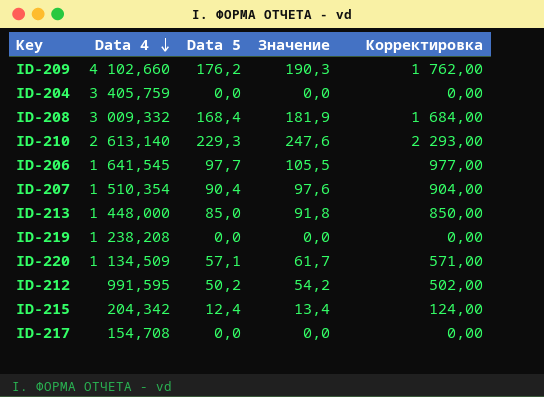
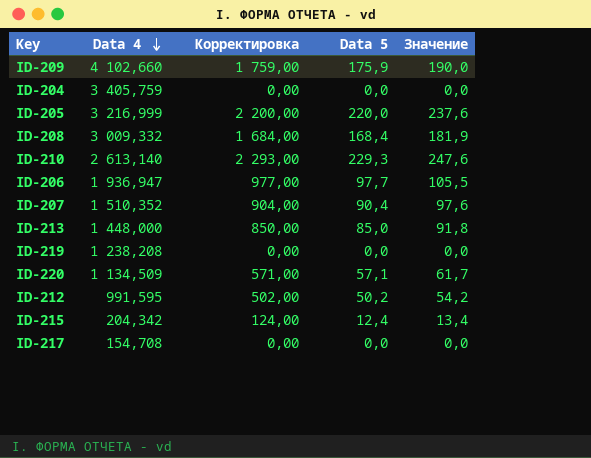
column Корректировка | position: 5 -> 3
ID-209 | Корректировка: 1 762,00 -> 1 759,00
ID-209 | Data 5: 176,2 -> 175,9
ID-209 | Значение: 190,3 -> 190,0
row ID-205: none -> 3 216,999 | 2 200,00 | 220,0 | 237,6
ID-206 | Data 4: 1 641,545 -> 1 936,947
ID-207 | Data 4: 1 510,354 -> 1 510,352

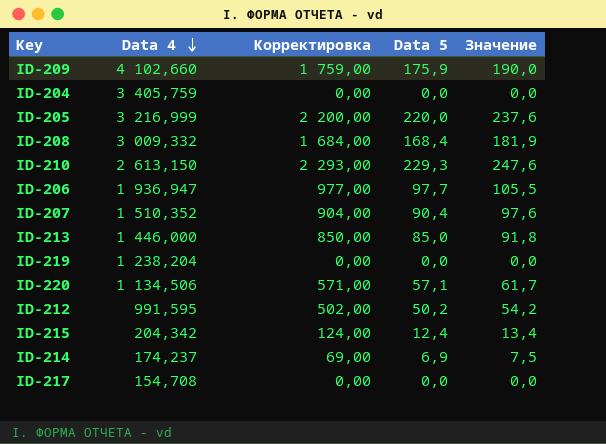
ID-210 | Data 4: 2 613,140 -> 2 613,150
ID-213 | Data 4: 1 448,000 -> 1 446,000
ID-219 | Data 4: 1 238,208 -> 1 238,204
ID-220 | Data 4: 1 134,509 -> 1 134,506
row ID-214: none -> 174,237 | 69,00 | 6,9 | 7,5

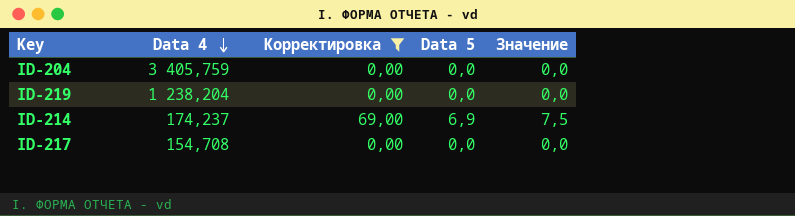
filter: none -> Корректировка <= 69,00

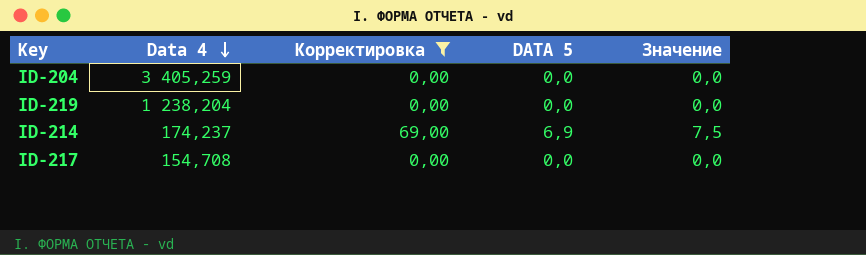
column name: Data 5 -> DATA 5
ID-204 | Data 4: 3 405,759 -> 3 405,259

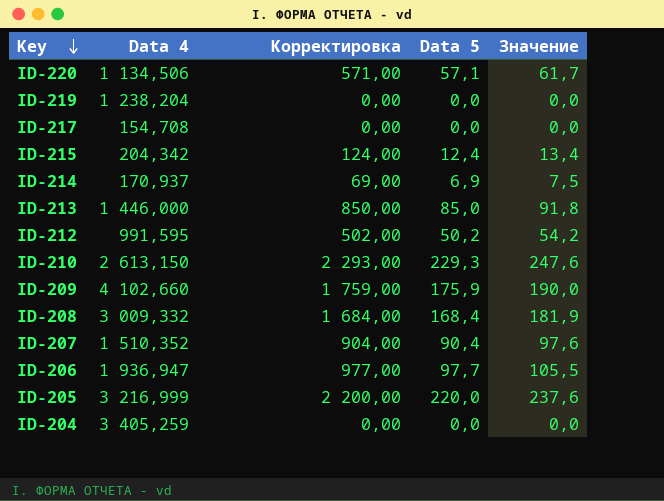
filter: Корректировка <= 69,00 -> none
row order: Data 4 descending -> Key descending
column name: DATA 5 -> Data 5
ID-214 | Data 4: 174,237 -> 170,937

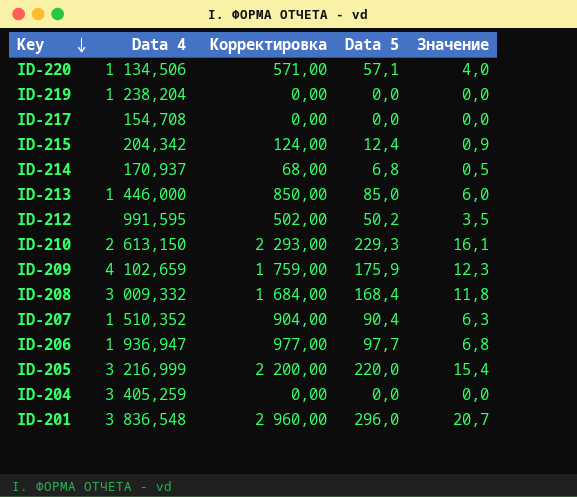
column Значение | formula: [Data 5] * 1,08 -> [Data 5] * 0,07
ID-214 | Корректировка: 69,00 -> 68,00
ID-214 | Data 5: 6,9 -> 6,8
ID-209 | Data 4: 4 102,660 -> 4 102,659
row ID-201: none -> 3 836,548 | 2 960,00 | 296,0 | 20,7

